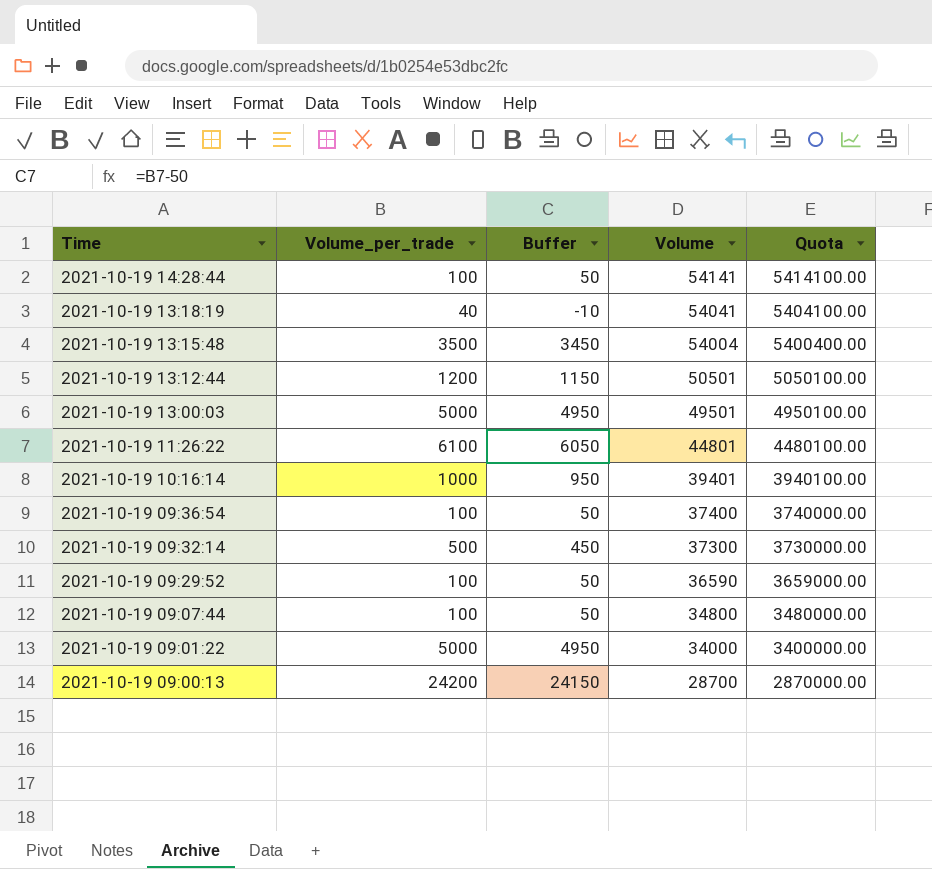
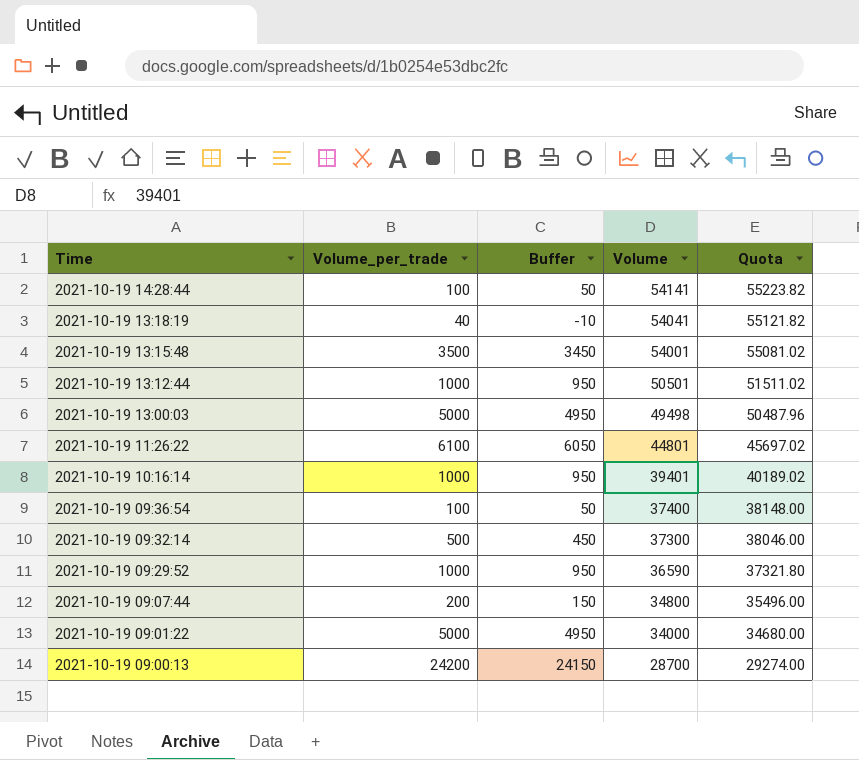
column Quota | formula: [Volume] * 100 -> [Volume] * 1.02
2021-10-19 13:15:48 | Volume: 54004 -> 54001
2021-10-19 13:12:44 | Volume_per_trade: 1200 -> 1000
2021-10-19 13:12:44 | Buffer: 1150 -> 950
2021-10-19 13:00:03 | Volume: 49501 -> 49498
2021-10-19 09:29:52 | Volume_per_trade: 100 -> 1000
2021-10-19 09:29:52 | Buffer: 50 -> 950
2021-10-19 09:07:44 | Volume_per_trade: 100 -> 200
2021-10-19 09:07:44 | Buffer: 50 -> 150

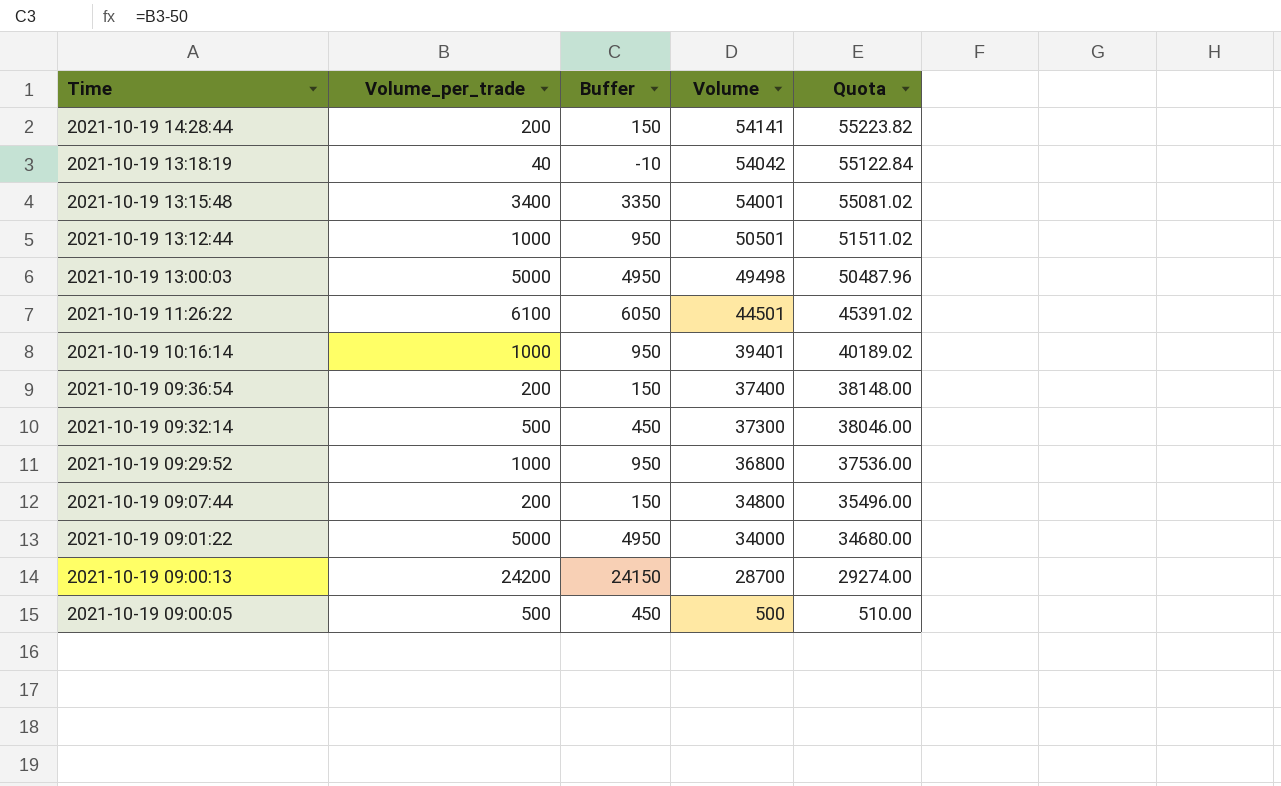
2021-10-19 14:28:44 | Volume_per_trade: 100 -> 200
2021-10-19 14:28:44 | Buffer: 50 -> 150
2021-10-19 13:18:19 | Volume: 54041 -> 54042
2021-10-19 13:18:19 | Quota: 55121.82 -> 55122.84
2021-10-19 13:15:48 | Volume_per_trade: 3500 -> 3400
2021-10-19 13:15:48 | Buffer: 3450 -> 3350
2021-10-19 11:26:22 | Volume: 44801 -> 44501
2021-10-19 11:26:22 | Quota: 45697.02 -> 45391.02
2021-10-19 09:36:54 | Volume_per_trade: 100 -> 200
2021-10-19 09:36:54 | Buffer: 50 -> 150
2021-10-19 09:29:52 | Volume: 36590 -> 36800
2021-10-19 09:29:52 | Quota: 37321.80 -> 37536.00
row 2021-10-19 09:00:05: none -> 500 | 450 | 500 | 510.00

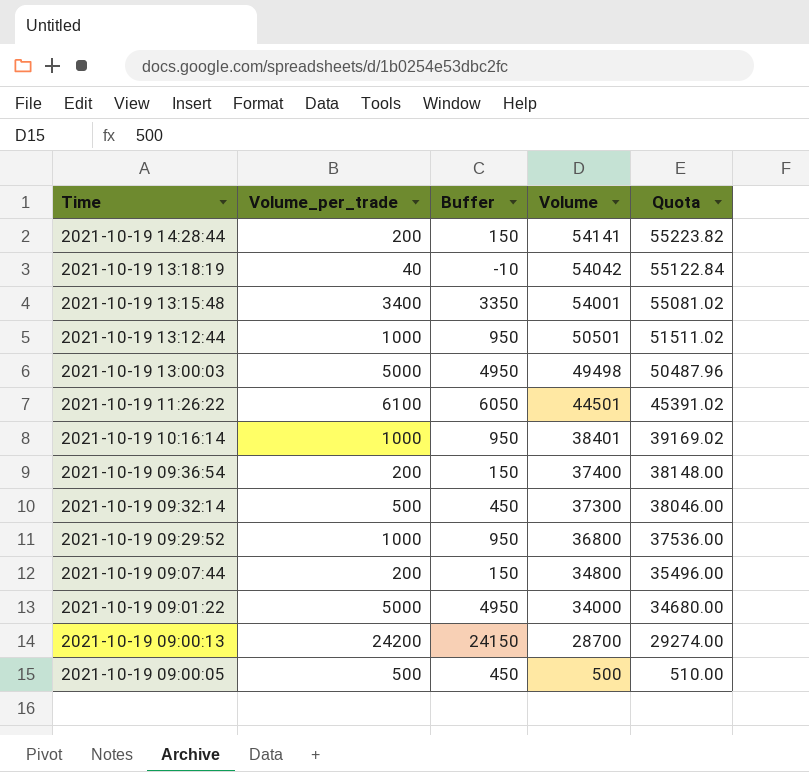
2021-10-19 10:16:14 | Volume: 39401 -> 38401
2021-10-19 10:16:14 | Quota: 40189.02 -> 39169.02

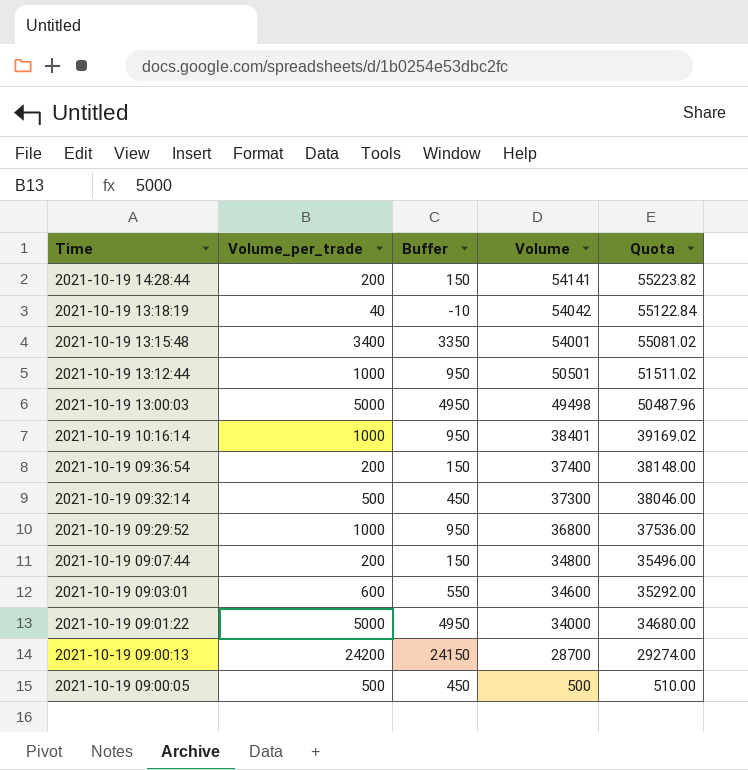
row 2021-10-19 11:26:22: 6100 | 6050 | 44501 | 45391.02 -> none
row 2021-10-19 09:03:01: none -> 600 | 550 | 34600 | 35292.00

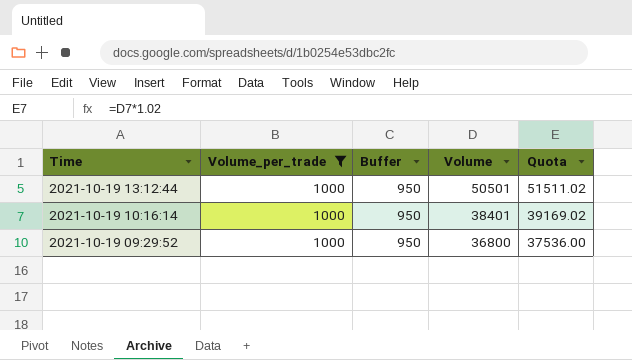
filter: none -> Volume_per_trade = 1000

